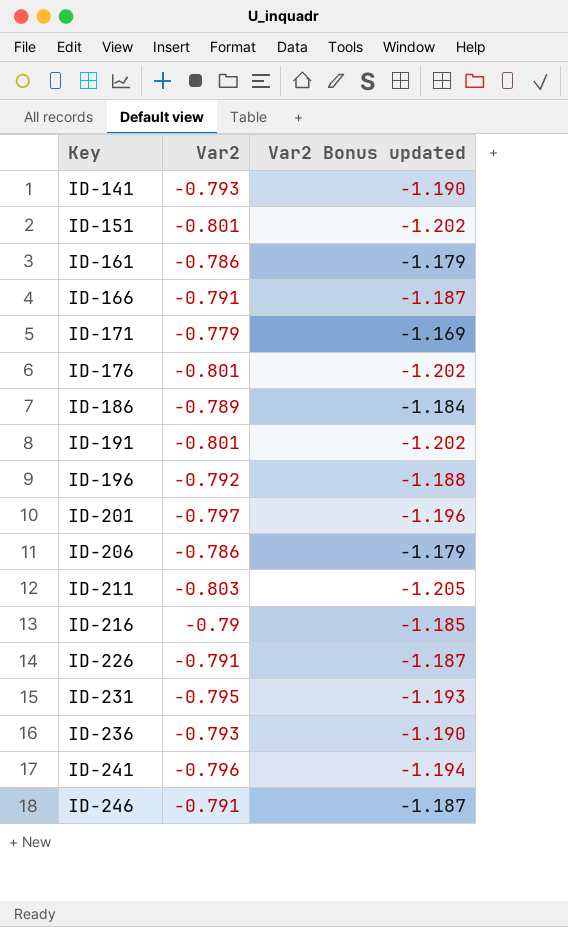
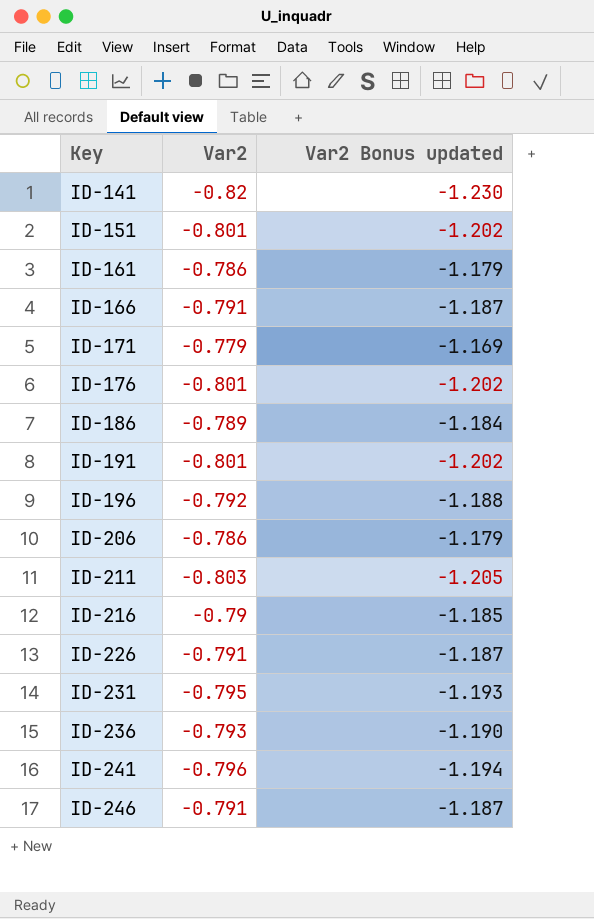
row ID-201: -0.797 | -1.196 -> none
ID-141 | Var2: -0.793 -> -0.82
ID-141 | Var2 Bonus updated: -1.190 -> -1.230

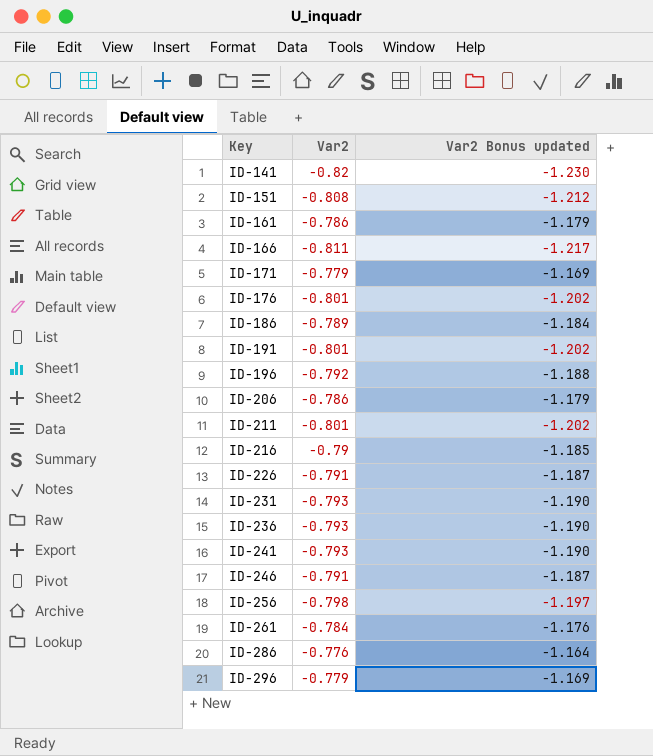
ID-151 | Var2: -0.801 -> -0.808
ID-151 | Var2 Bonus updated: -1.202 -> -1.212
ID-166 | Var2: -0.791 -> -0.811
ID-166 | Var2 Bonus updated: -1.187 -> -1.217
ID-211 | Var2: -0.803 -> -0.801
ID-211 | Var2 Bonus updated: -1.205 -> -1.202
ID-231 | Var2: -0.795 -> -0.793
ID-231 | Var2 Bonus updated: -1.193 -> -1.190
ID-241 | Var2: -0.796 -> -0.793
ID-241 | Var2 Bonus updated: -1.194 -> -1.190
row ID-256: none -> -0.798 | -1.197
row ID-261: none -> -0.784 | -1.176
row ID-286: none -> -0.776 | -1.164
row ID-296: none -> -0.779 | -1.169

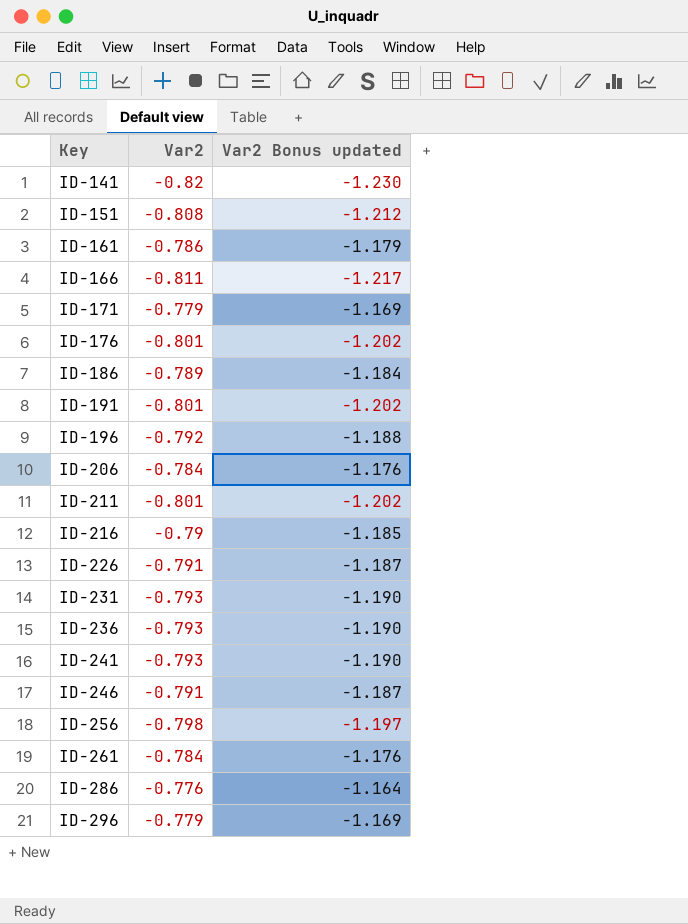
ID-206 | Var2: -0.786 -> -0.784
ID-206 | Var2 Bonus updated: -1.179 -> -1.176

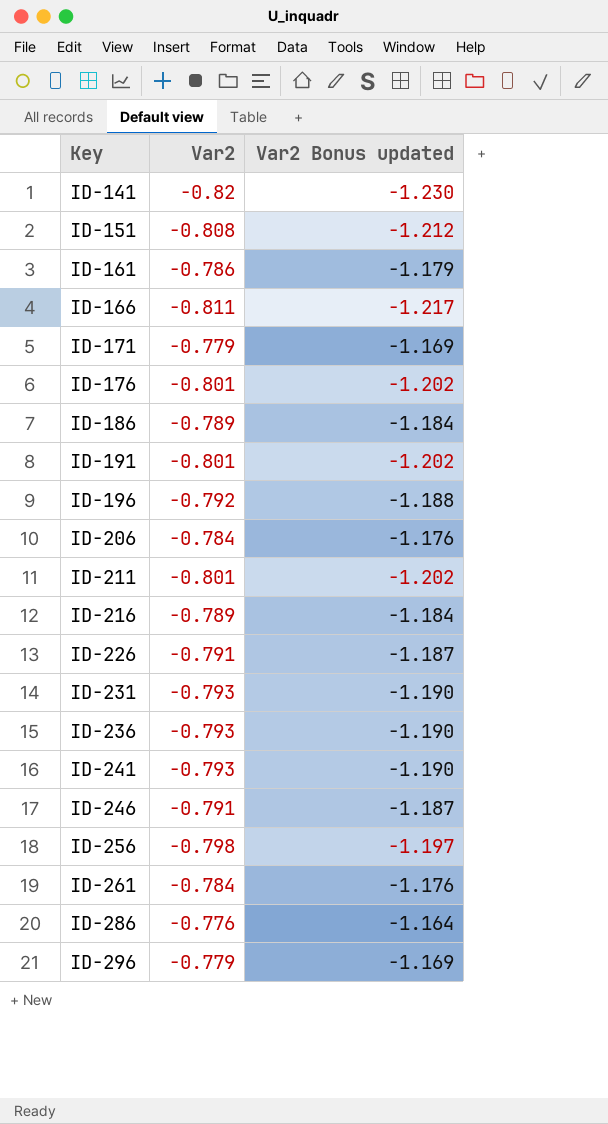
ID-216 | Var2: -0.79 -> -0.789
ID-216 | Var2 Bonus updated: -1.185 -> -1.184

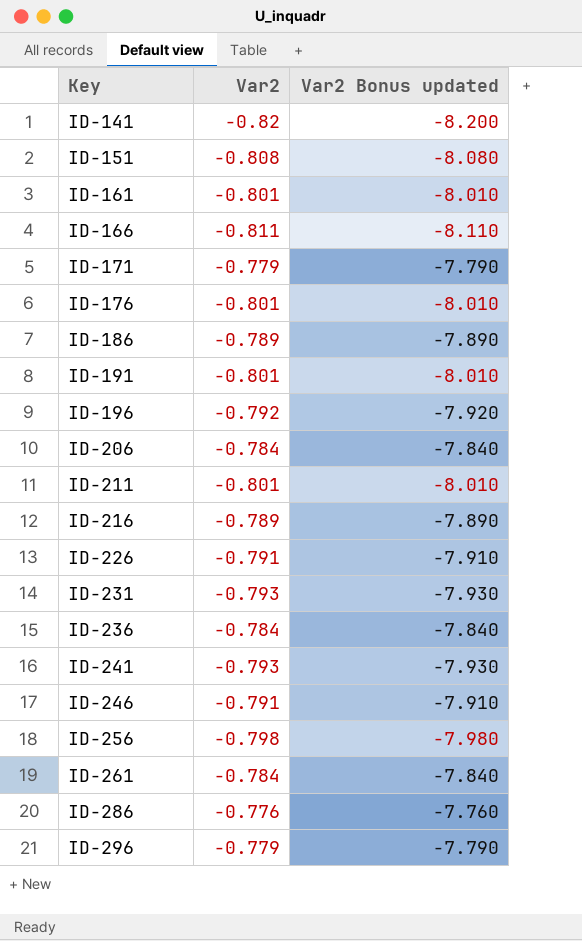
column Var2 Bonus updated | formula: [Var2] * 1.5 -> [Var2] * 10
ID-161 | Var2: -0.786 -> -0.801
ID-236 | Var2: -0.793 -> -0.784

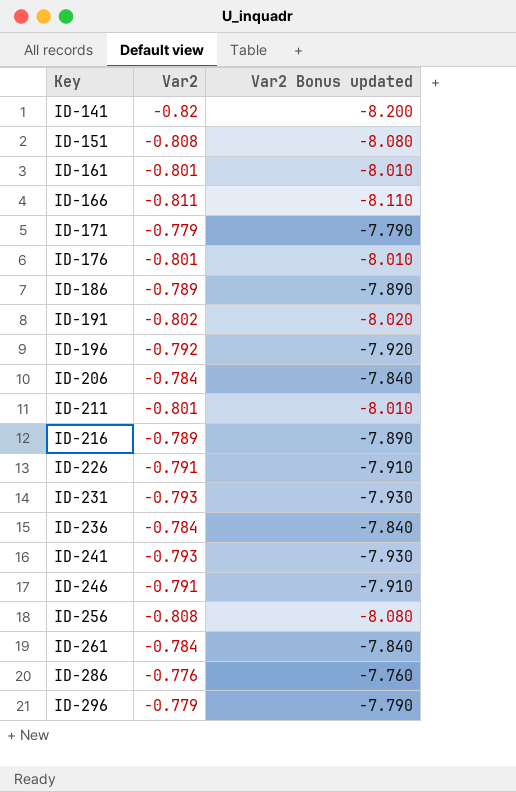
ID-191 | Var2: -0.801 -> -0.802
ID-191 | Var2 Bonus updated: -8.010 -> -8.020
ID-256 | Var2: -0.798 -> -0.808
ID-256 | Var2 Bonus updated: -7.980 -> -8.080

